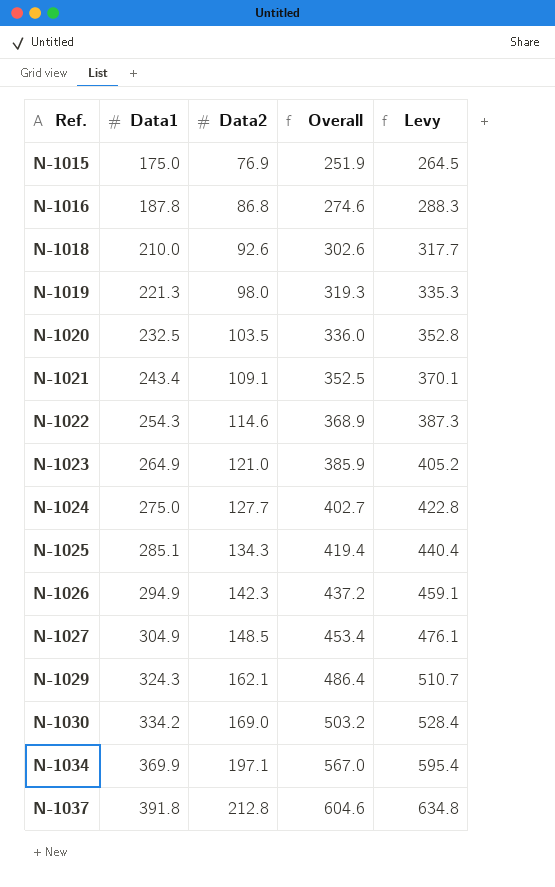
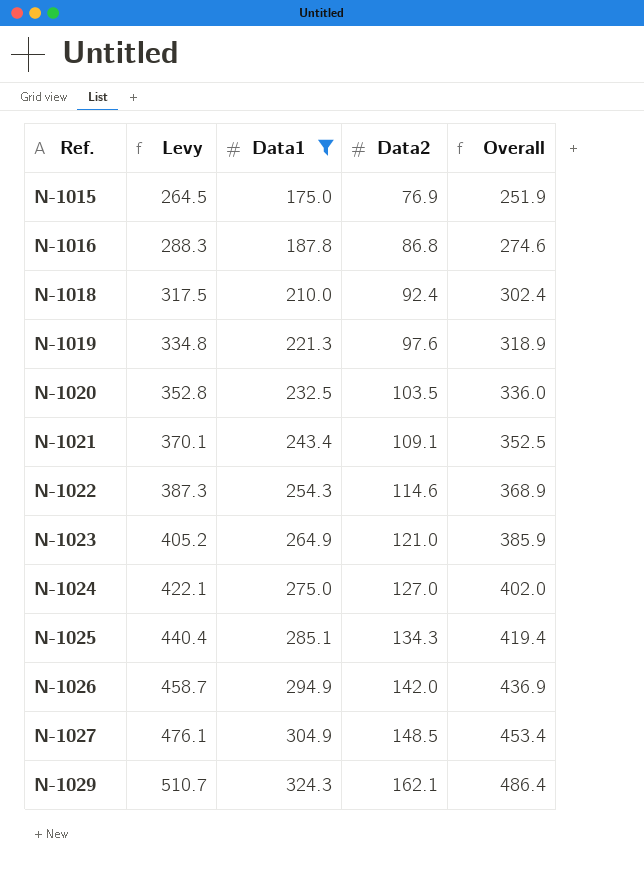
filter: none -> Data1 <= 324.3
column Levy | position: 5 -> 2
N-1018 | Levy: 317.7 -> 317.5
N-1018 | Data2: 92.6 -> 92.4
N-1018 | Overall: 302.6 -> 302.4
N-1019 | Levy: 335.3 -> 334.8
N-1019 | Data2: 98.0 -> 97.6
N-1019 | Overall: 319.3 -> 318.9
N-1024 | Levy: 422.8 -> 422.1
N-1024 | Data2: 127.7 -> 127.0
N-1024 | Overall: 402.7 -> 402.0
N-1026 | Levy: 459.1 -> 458.7
N-1026 | Data2: 142.3 -> 142.0
N-1026 | Overall: 437.2 -> 436.9

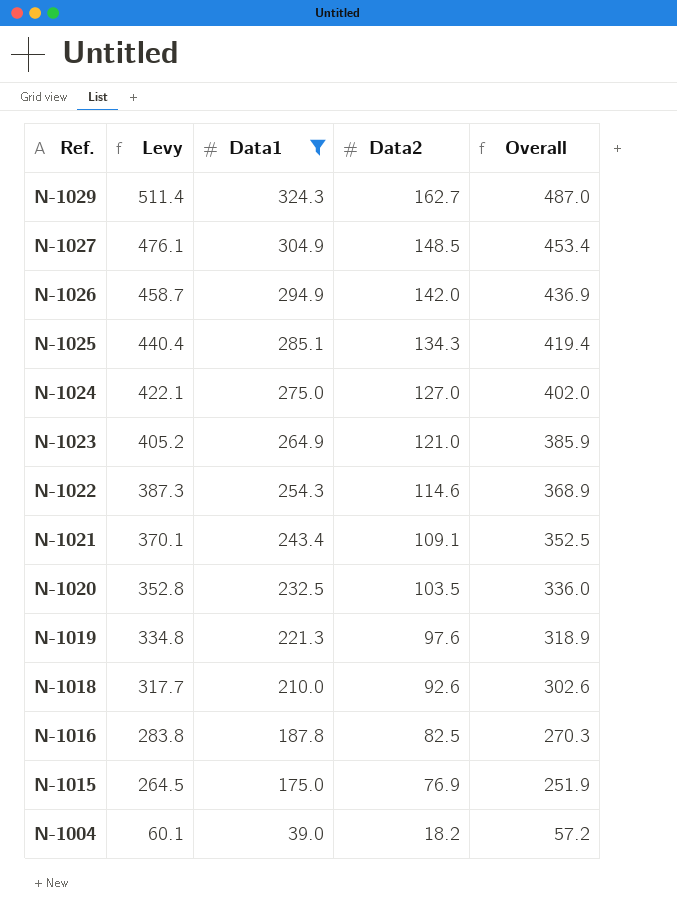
row order: Ref. ascending -> Ref. descending
N-1029 | Levy: 510.7 -> 511.4
N-1029 | Data2: 162.1 -> 162.7
N-1029 | Overall: 486.4 -> 487.0
N-1018 | Levy: 317.5 -> 317.7
N-1018 | Data2: 92.4 -> 92.6
N-1018 | Overall: 302.4 -> 302.6
N-1016 | Levy: 288.3 -> 283.8
N-1016 | Data2: 86.8 -> 82.5
N-1016 | Overall: 274.6 -> 270.3
row N-1004: none -> 60.1 | 39.0 | 18.2 | 57.2

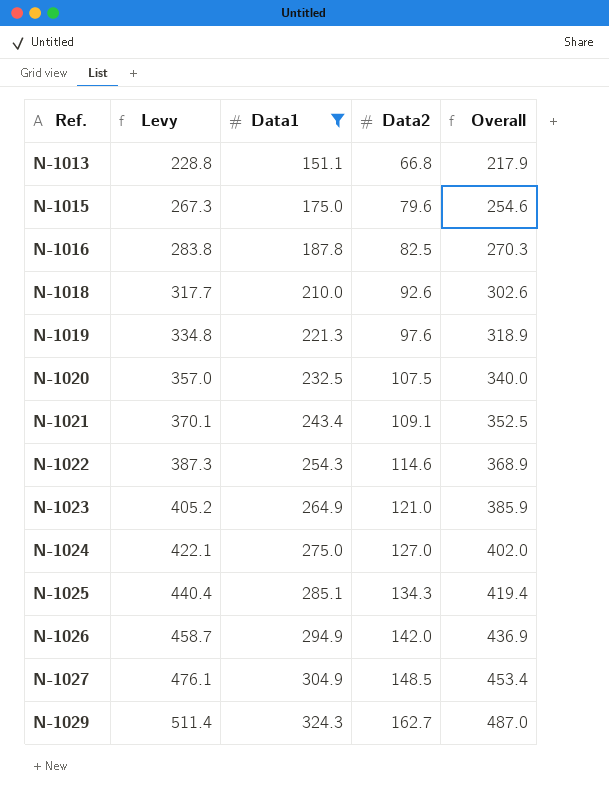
row order: Ref. descending -> Ref. ascending
row N-1004: 60.1 | 39.0 | 18.2 | 57.2 -> none
row N-1013: none -> 228.8 | 151.1 | 66.8 | 217.9
N-1015 | Levy: 264.5 -> 267.3
N-1015 | Data2: 76.9 -> 79.6
N-1015 | Overall: 251.9 -> 254.6
N-1020 | Levy: 352.8 -> 357.0
N-1020 | Data2: 103.5 -> 107.5
N-1020 | Overall: 336.0 -> 340.0

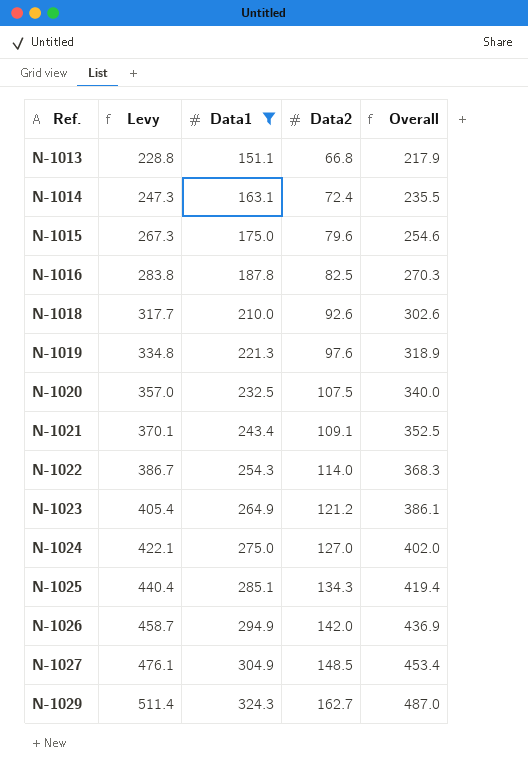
row N-1014: none -> 247.3 | 163.1 | 72.4 | 235.5
N-1022 | Levy: 387.3 -> 386.7
N-1022 | Data2: 114.6 -> 114.0
N-1022 | Overall: 368.9 -> 368.3
N-1023 | Levy: 405.2 -> 405.4
N-1023 | Data2: 121.0 -> 121.2
N-1023 | Overall: 385.9 -> 386.1

